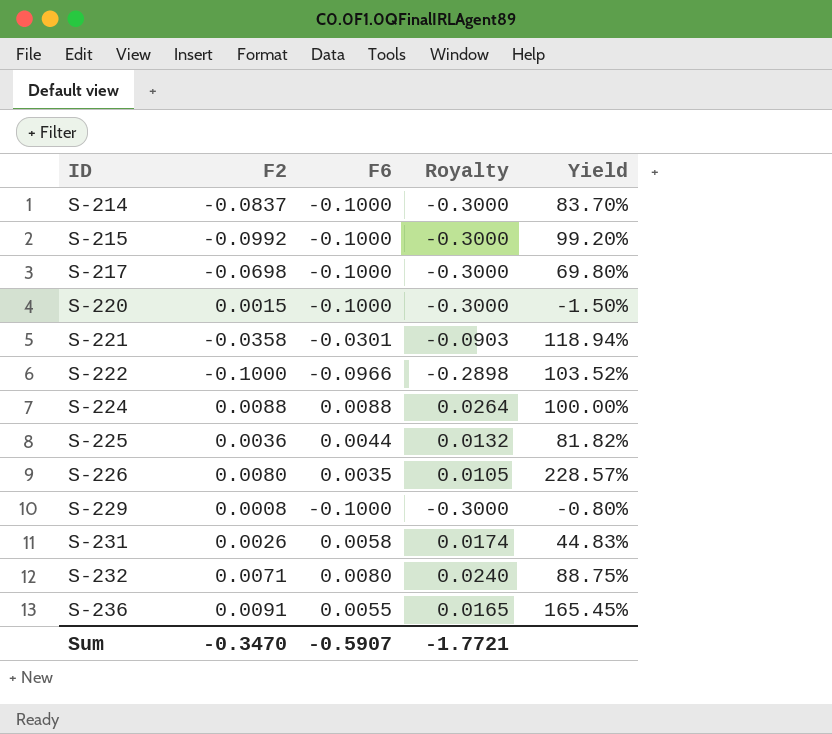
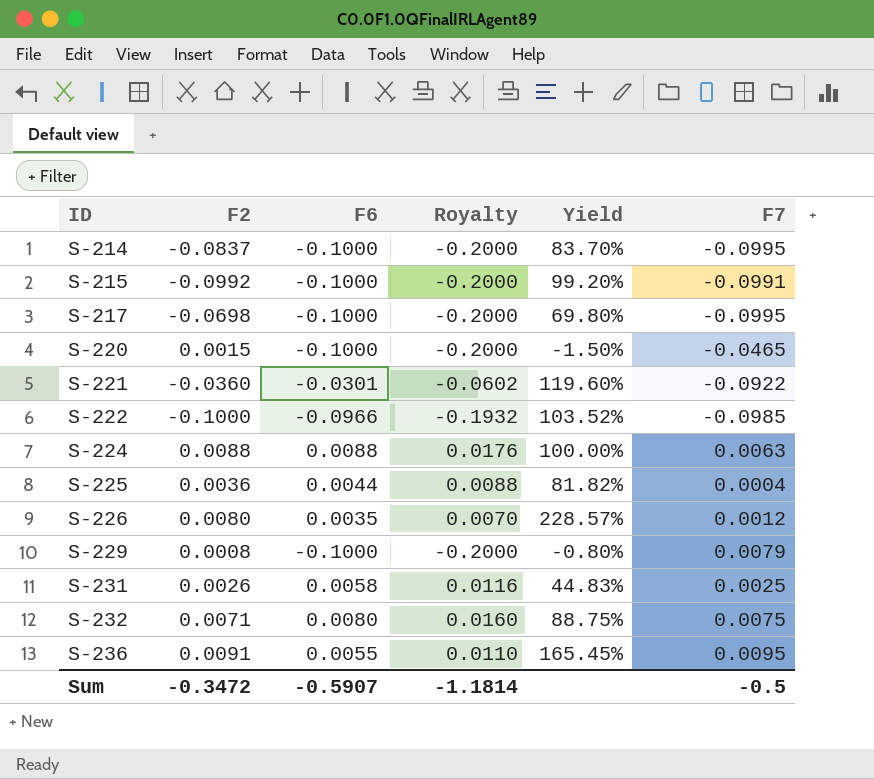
column Royalty | formula: [F6] * 3 -> [F6] * 2
column F7 | position: none -> 6
S-221 | F2: -0.0358 -> -0.0360
S-221 | Yield: 118.94% -> 119.60%
Sum | F2: -0.3470 -> -0.3472
Sum | Royalty: -1.7721 -> -1.1814

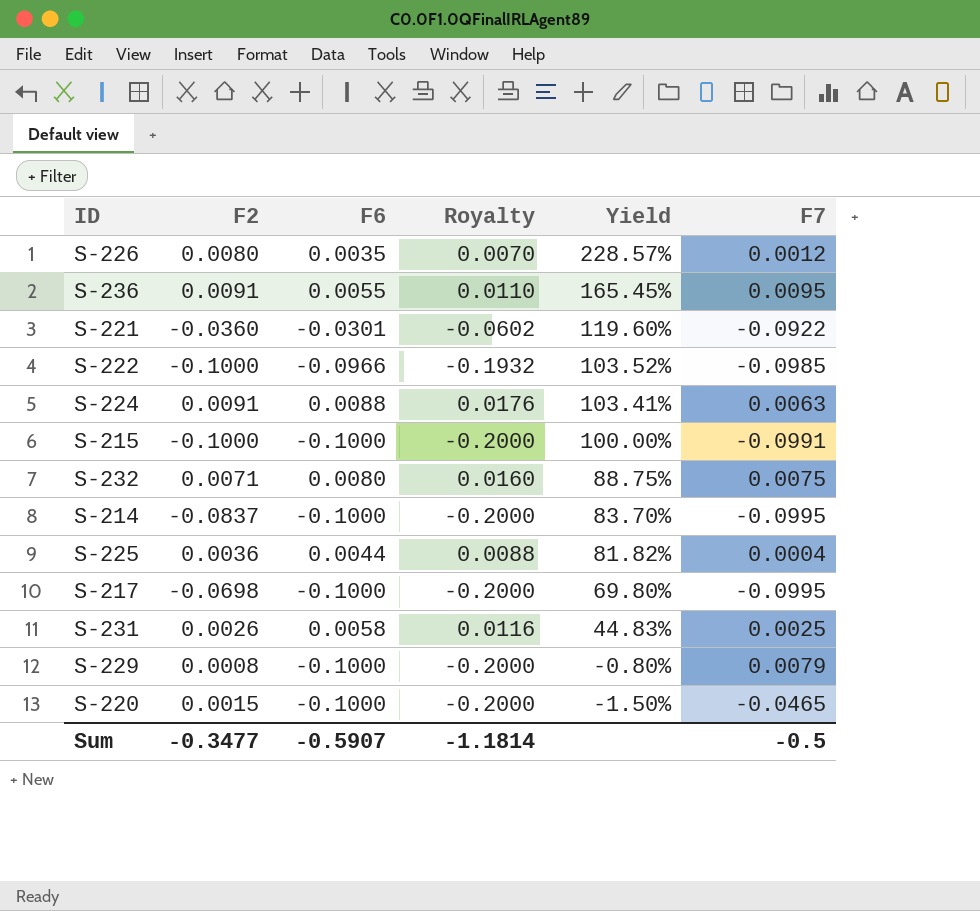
row order: ID ascending -> Yield descending
S-224 | F2: 0.0088 -> 0.0091
S-224 | Yield: 100.00% -> 103.41%
S-215 | F2: -0.0992 -> -0.1000
S-215 | Yield: 99.20% -> 100.00%
Sum | F2: -0.3472 -> -0.3477

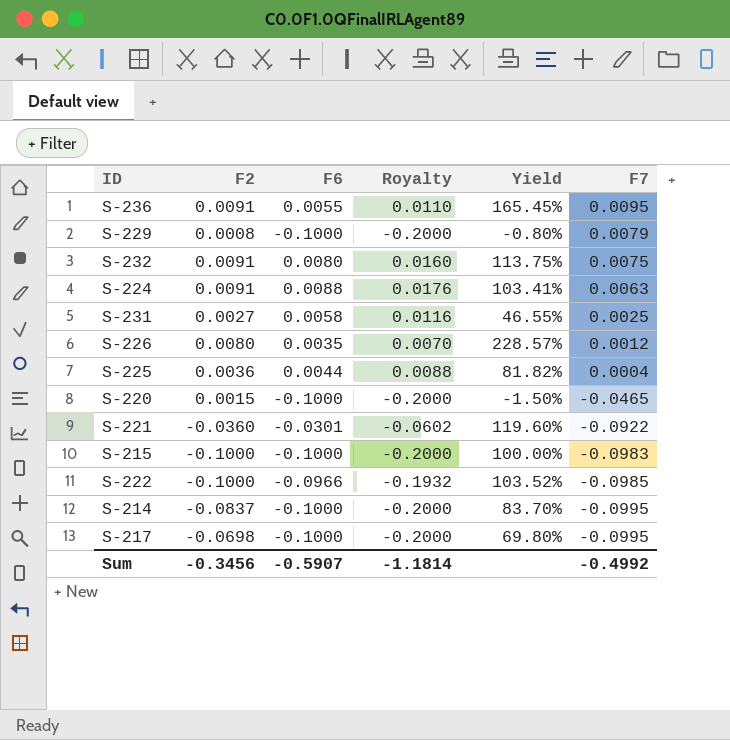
row order: Yield descending -> F7 descending
S-232 | F2: 0.0071 -> 0.0091
S-232 | Yield: 88.75% -> 113.75%
S-231 | F2: 0.0026 -> 0.0027
S-231 | Yield: 44.83% -> 46.55%
S-215 | F7: -0.0991 -> -0.0983
Sum | F2: -0.3477 -> -0.3456
Sum | F7: -0.5 -> -0.4992

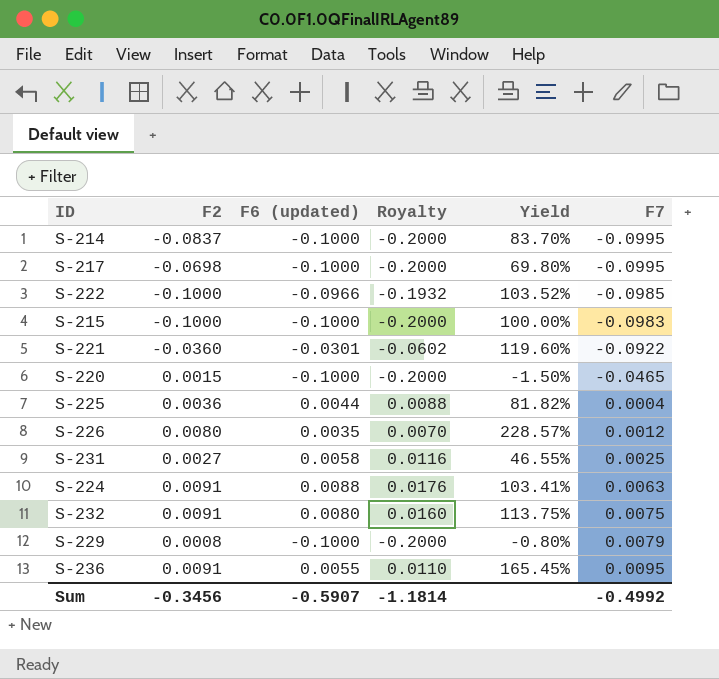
row order: F7 descending -> F7 ascending
column name: F6 -> F6 (updated)

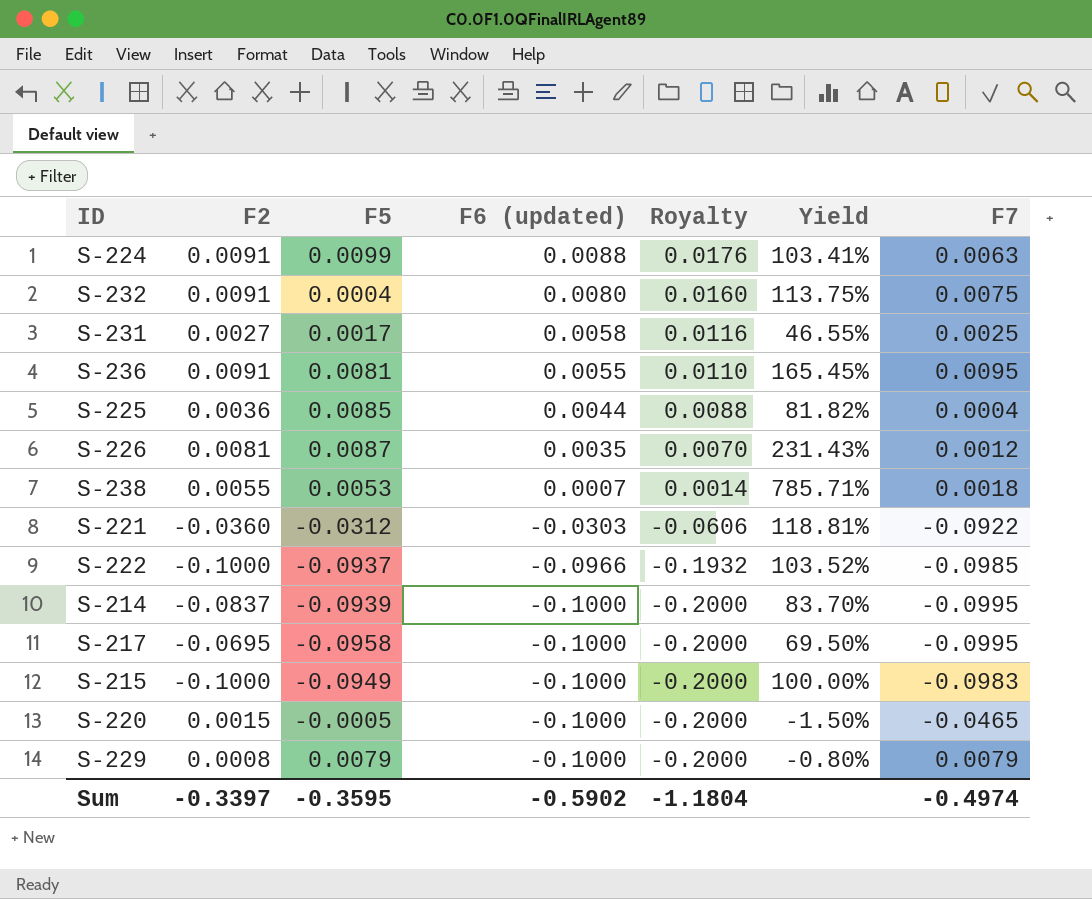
row order: F7 ascending -> F6 (updated) descending
column F5 | position: none -> 3
S-226 | F2: 0.0080 -> 0.0081
S-226 | Yield: 228.57% -> 231.43%
row S-238: none -> 0.0055 | 0.0053 | 0.0007 | 0.0014 | 785.71% | 0.0018
S-221 | F6 (updated): -0.0301 -> -0.0303
S-221 | Royalty: -0.0602 -> -0.0606
S-221 | Yield: 119.60% -> 118.81%
S-217 | F2: -0.0698 -> -0.0695
S-217 | Yield: 69.80% -> 69.50%
Sum | F2: -0.3456 -> -0.3397
Sum | F6 (updated): -0.5907 -> -0.5902
Sum | Royalty: -1.1814 -> -1.1804
Sum | F7: -0.4992 -> -0.4974

